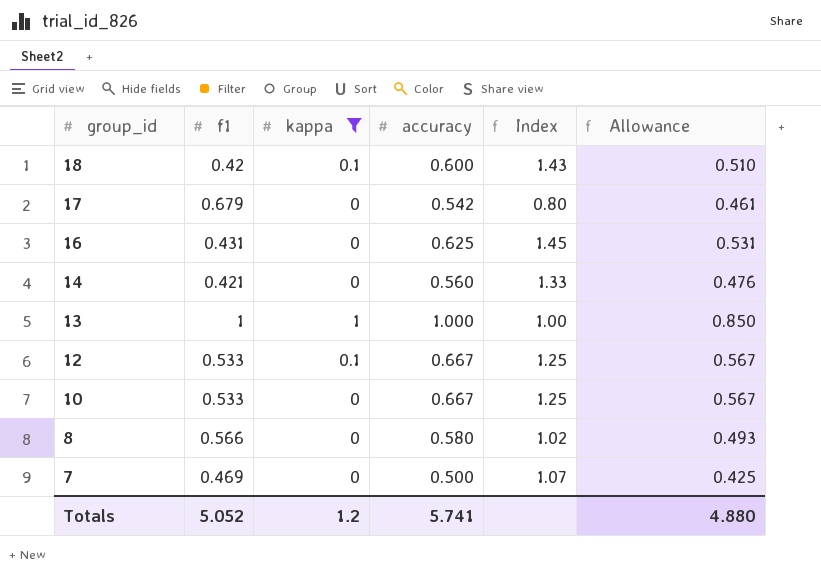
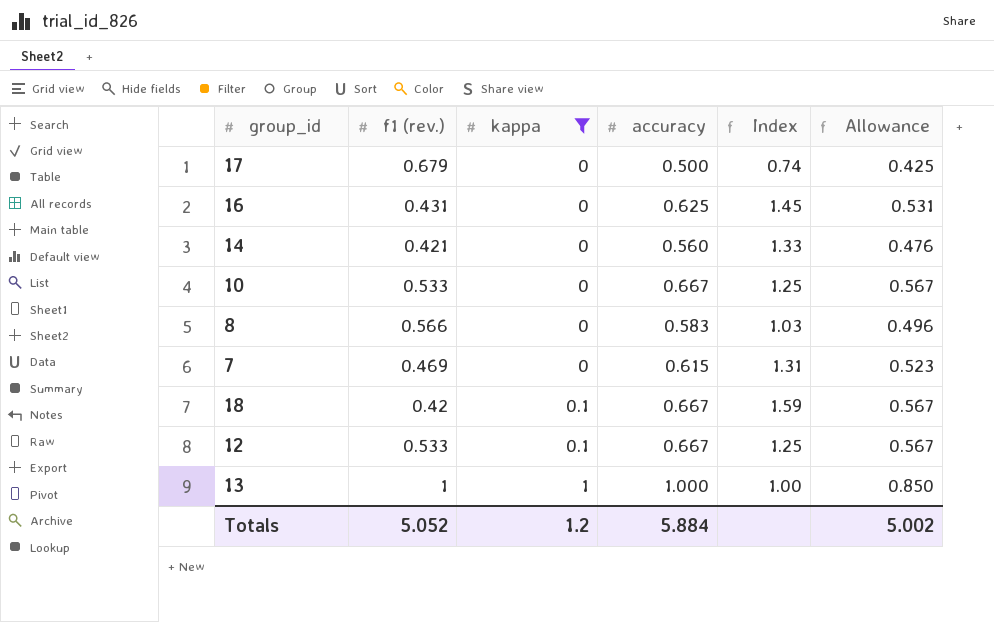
row order: group_id descending -> kappa ascending
column name: f1 -> f1 (rev.)
17 | accuracy: 0.542 -> 0.500
17 | Index: 0.80 -> 0.74
17 | Allowance: 0.461 -> 0.425
8 | accuracy: 0.580 -> 0.583
8 | Index: 1.02 -> 1.03
8 | Allowance: 0.493 -> 0.496
7 | accuracy: 0.500 -> 0.615
7 | Index: 1.07 -> 1.31
7 | Allowance: 0.425 -> 0.523
18 | accuracy: 0.600 -> 0.667
18 | Index: 1.43 -> 1.59
18 | Allowance: 0.510 -> 0.567
Totals | accuracy: 5.741 -> 5.884
Totals | Allowance: 4.880 -> 5.002

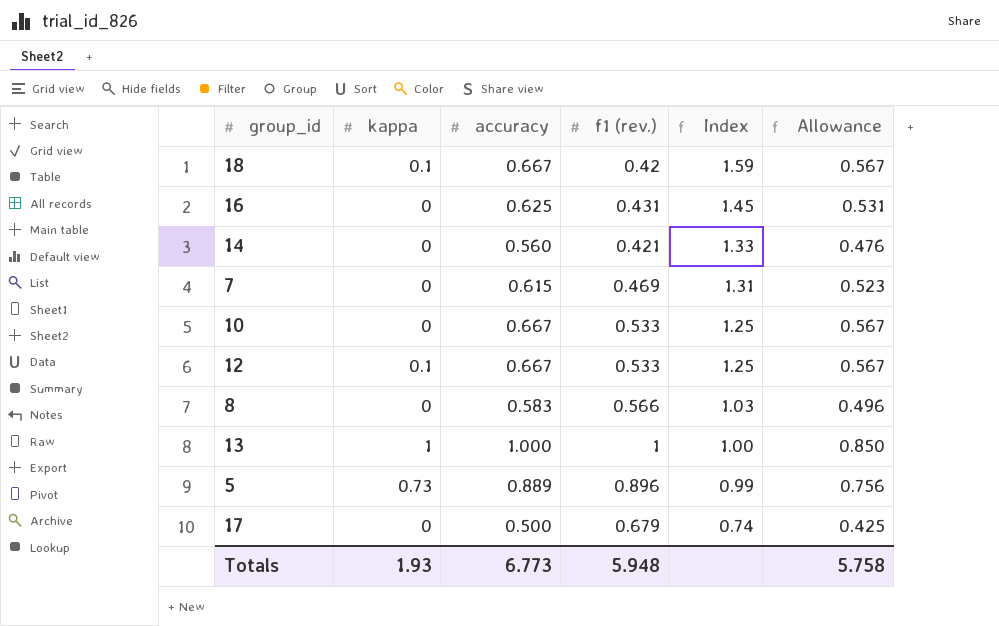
filter: kappa != 0.73 -> none
row order: kappa ascending -> Index descending
column f1 (rev.) | position: 2 -> 4
Totals | kappa: 1.2 -> 1.93
Totals | accuracy: 5.884 -> 6.773
Totals | f1 (rev.): 5.052 -> 5.948
Totals | Allowance: 5.002 -> 5.758

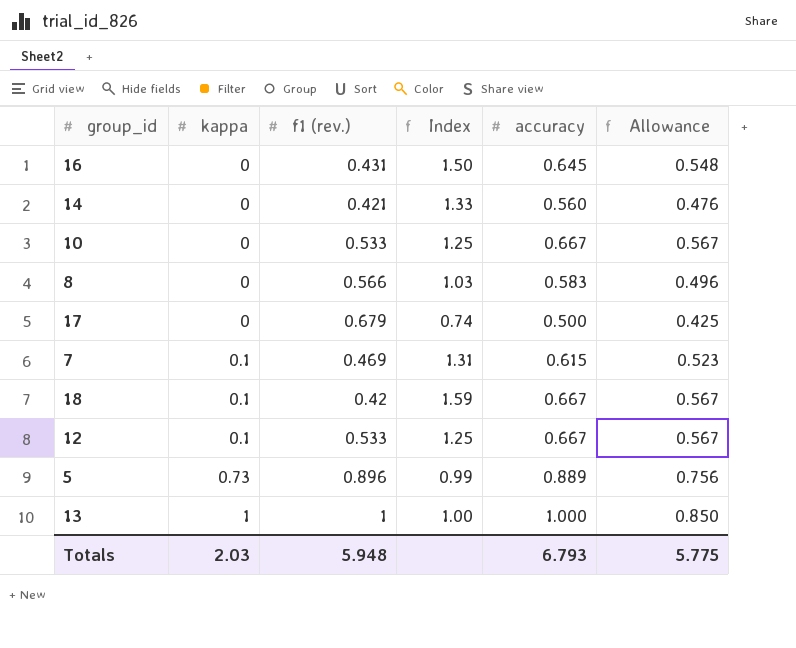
row order: Index descending -> kappa ascending
column accuracy | position: 3 -> 5
16 | Index: 1.45 -> 1.50
16 | accuracy: 0.625 -> 0.645
16 | Allowance: 0.531 -> 0.548
7 | kappa: 0 -> 0.1
Totals | kappa: 1.93 -> 2.03
Totals | accuracy: 6.773 -> 6.793
Totals | Allowance: 5.758 -> 5.775

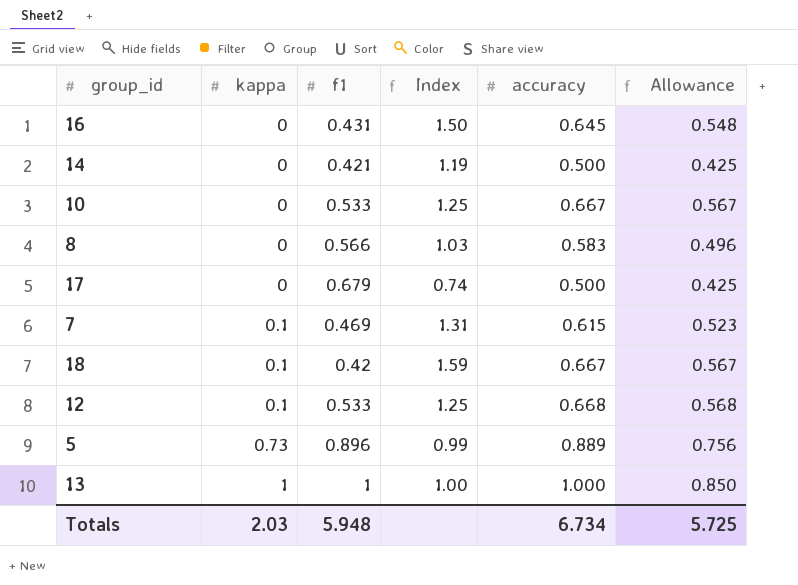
column name: f1 (rev.) -> f1
14 | Index: 1.33 -> 1.19
14 | accuracy: 0.560 -> 0.500
14 | Allowance: 0.476 -> 0.425
12 | accuracy: 0.667 -> 0.668
12 | Allowance: 0.567 -> 0.568
Totals | accuracy: 6.793 -> 6.734
Totals | Allowance: 5.775 -> 5.725

